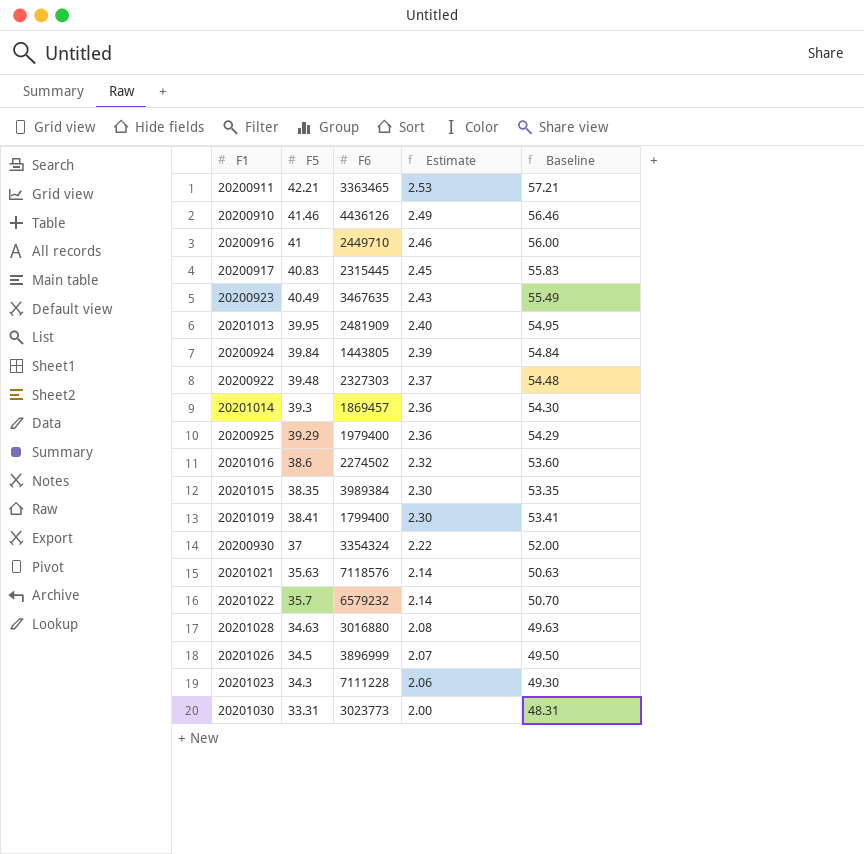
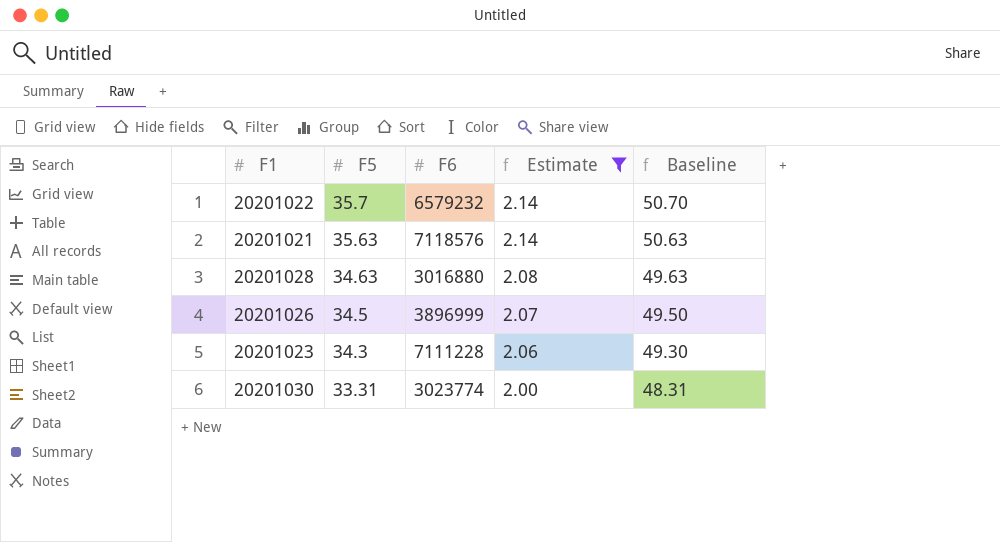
filter: none -> Estimate <= 2.14
row order: Estimate descending -> F5 descending
20201030 | F6: 3023773 -> 3023774

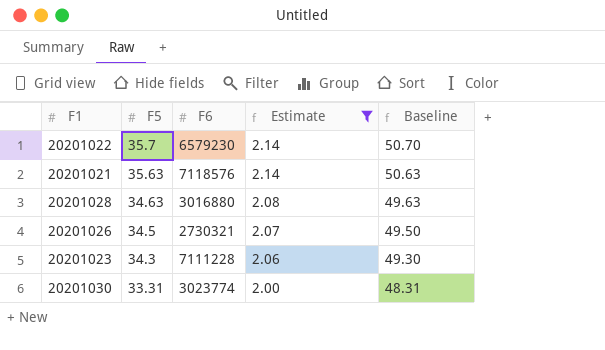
20201022 | F6: 6579232 -> 6579230
20201026 | F6: 3896999 -> 2730321

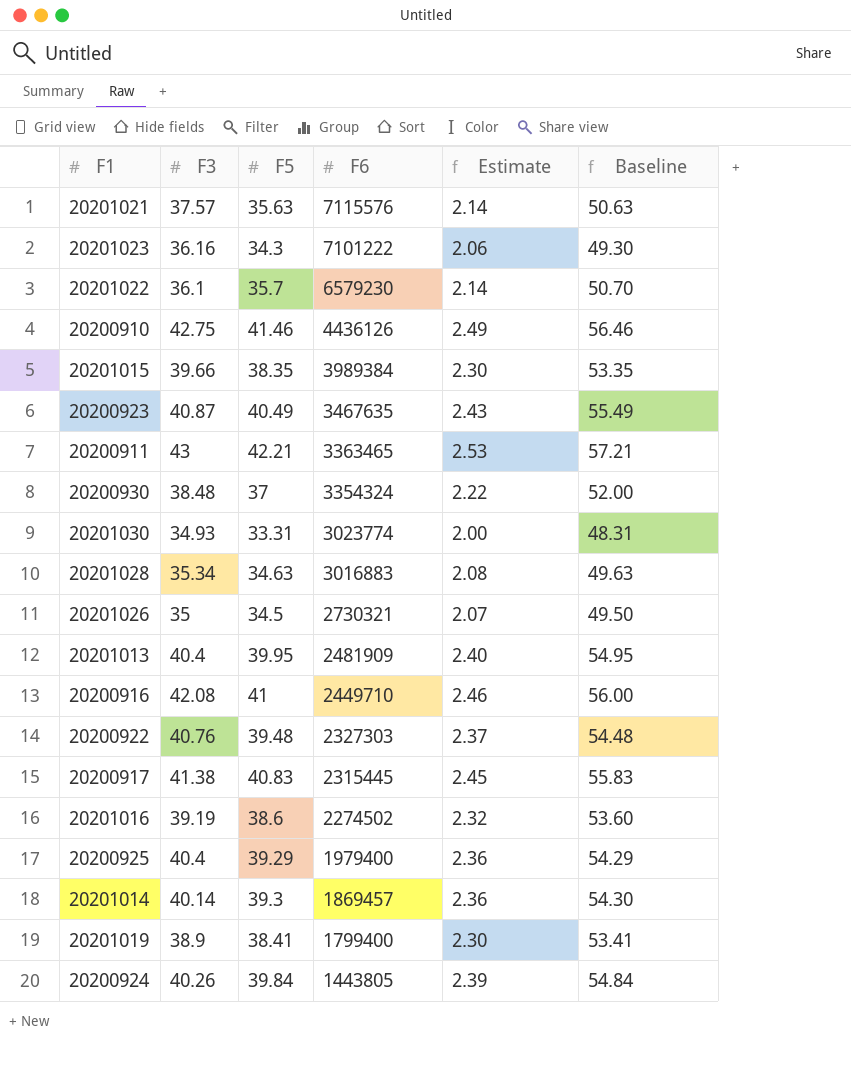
filter: Estimate <= 2.14 -> none
row order: F5 descending -> F6 descending
column F3 | position: none -> 2
20201021 | F6: 7118576 -> 7115576
20201023 | F6: 7111228 -> 7101222
20201028 | F6: 3016880 -> 3016883

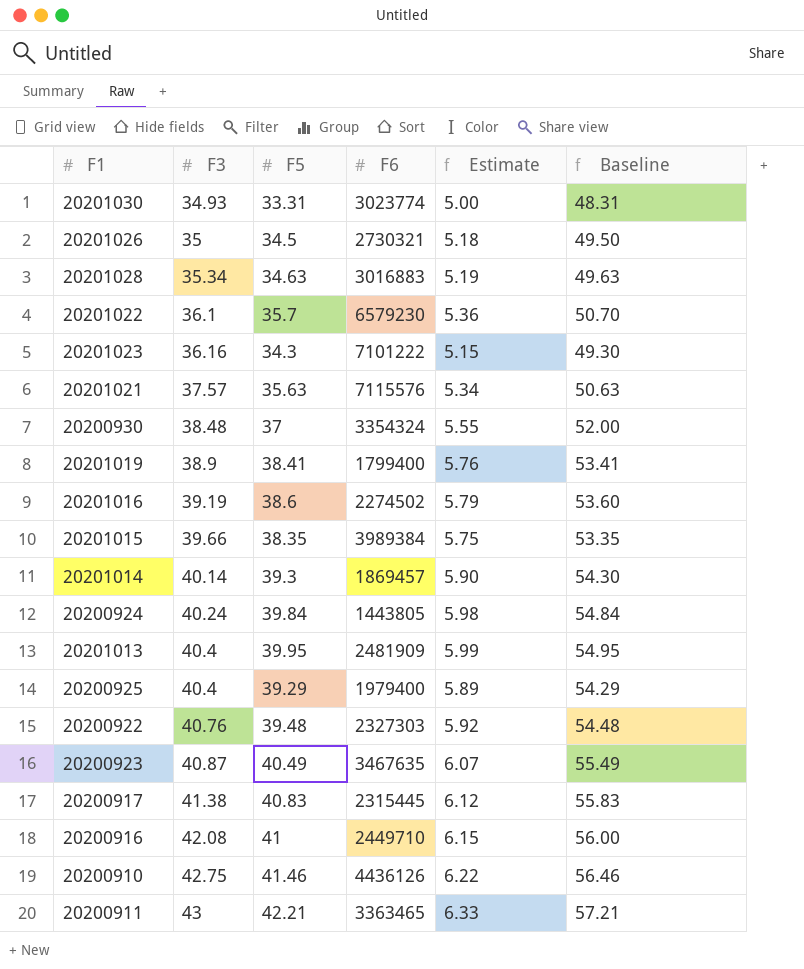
row order: F6 descending -> F3 ascending
column Estimate | formula: [F5] * 0.06 -> [F5] * 0.15
20200924 | F3: 40.26 -> 40.24

